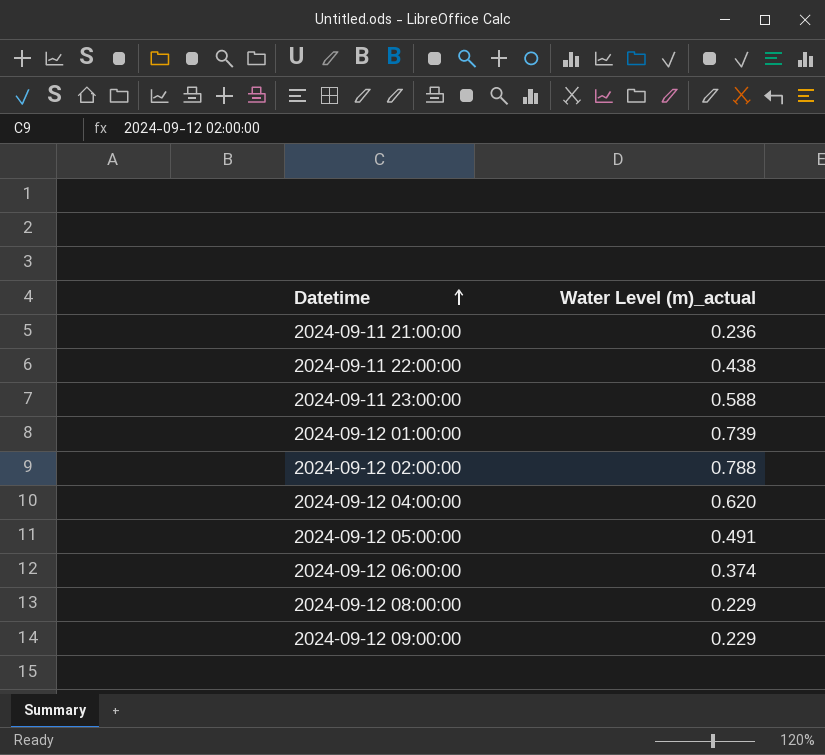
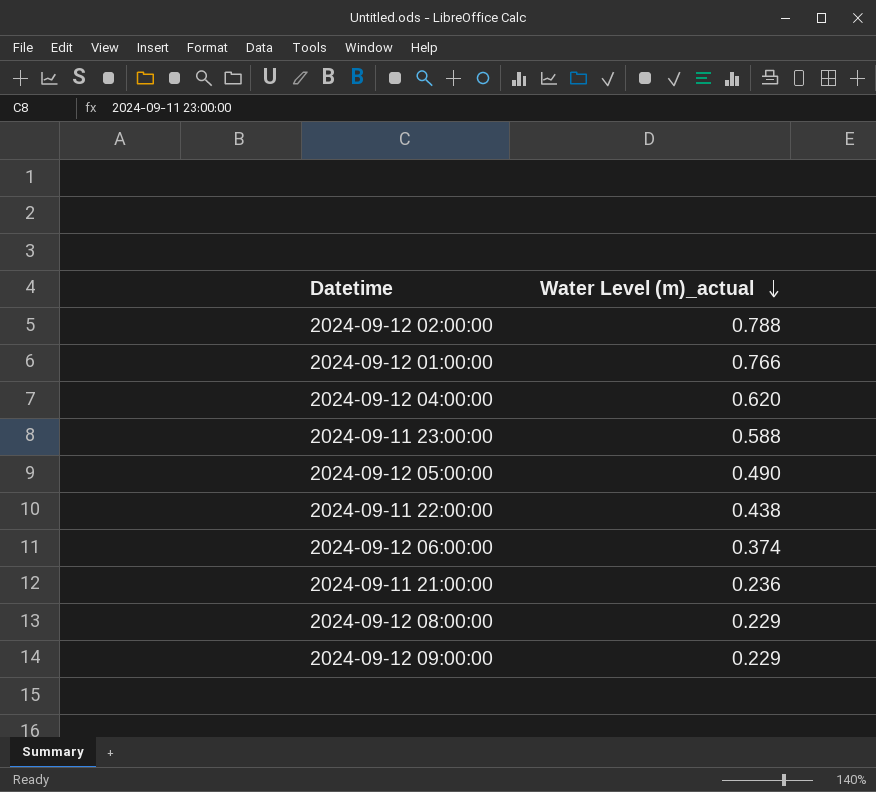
row order: Datetime ascending -> Water Level (m)_actual descending
2024-09-12 01:00:00 | Water Level (m)_actual: 0.739 -> 0.766
2024-09-12 05:00:00 | Water Level (m)_actual: 0.491 -> 0.490

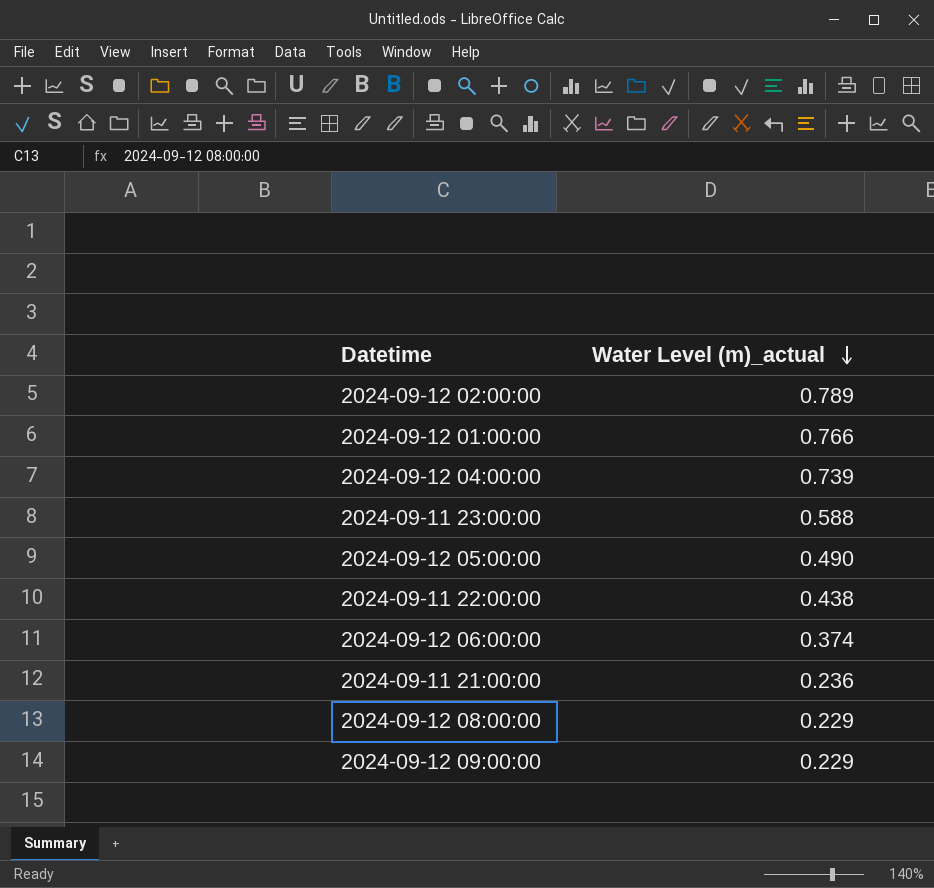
2024-09-12 02:00:00 | Water Level (m)_actual: 0.788 -> 0.789
2024-09-12 04:00:00 | Water Level (m)_actual: 0.620 -> 0.739

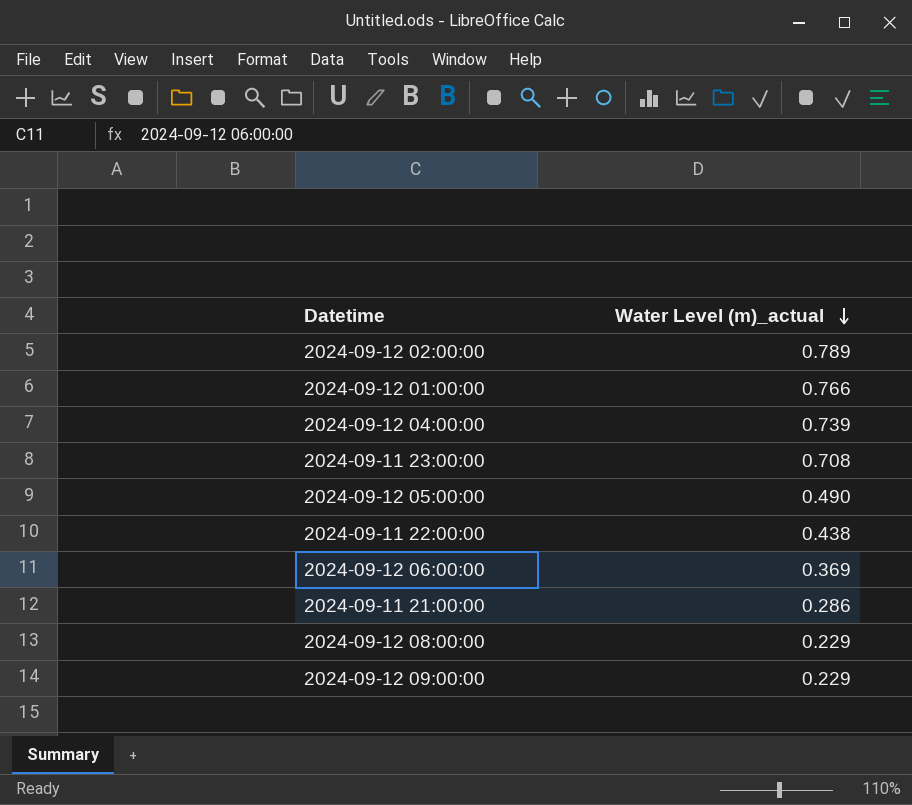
2024-09-11 23:00:00 | Water Level (m)_actual: 0.588 -> 0.708
2024-09-12 06:00:00 | Water Level (m)_actual: 0.374 -> 0.369
2024-09-11 21:00:00 | Water Level (m)_actual: 0.236 -> 0.286

